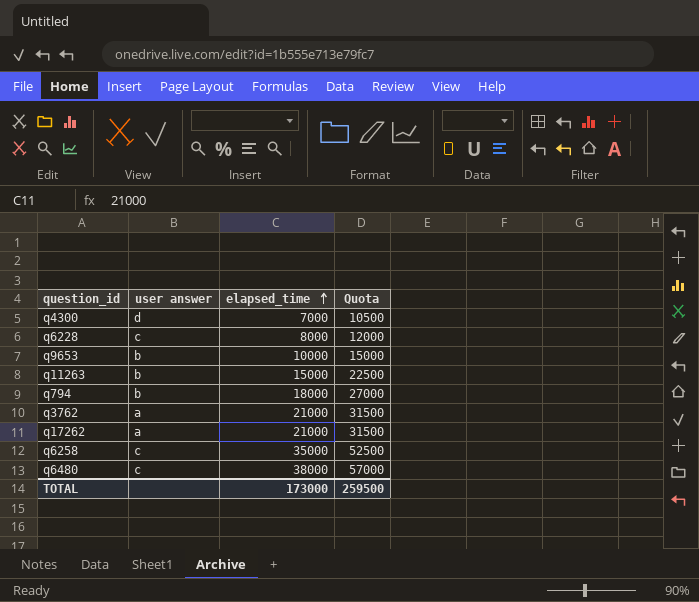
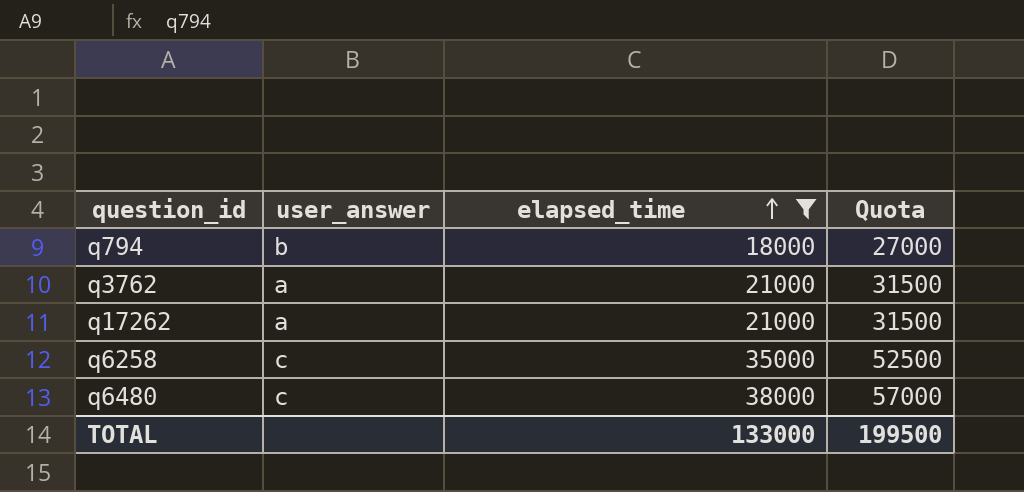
filter: none -> elapsed_time >= 18000
column name: user answer -> user_answer
TOTAL | elapsed_time: 173000 -> 133000
TOTAL | Quota: 259500 -> 199500

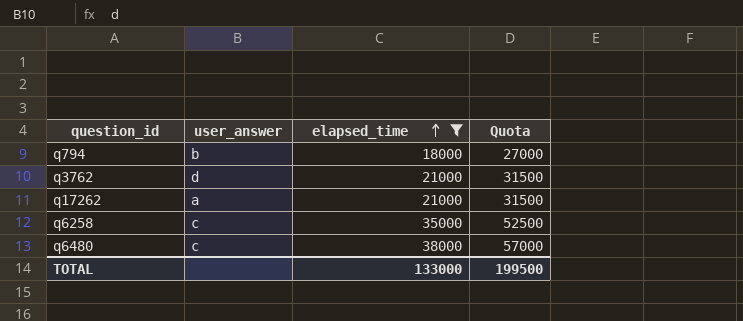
q3762 | user_answer: a -> d

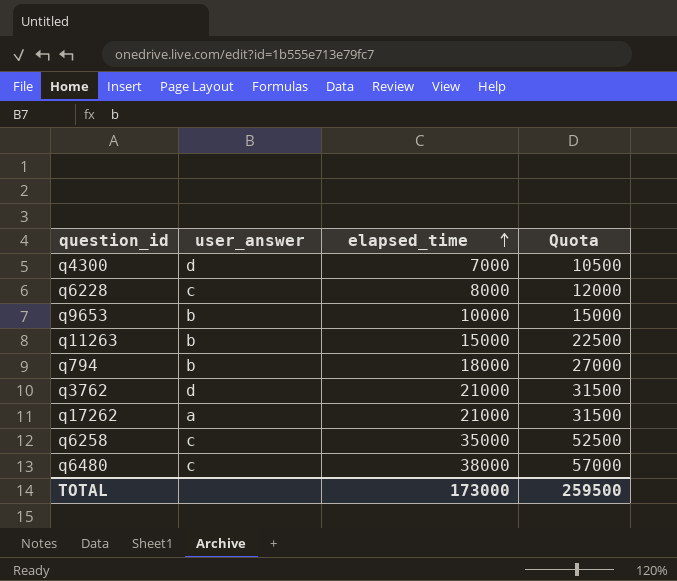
filter: elapsed_time >= 18000 -> none
TOTAL | elapsed_time: 133000 -> 173000
TOTAL | Quota: 199500 -> 259500

